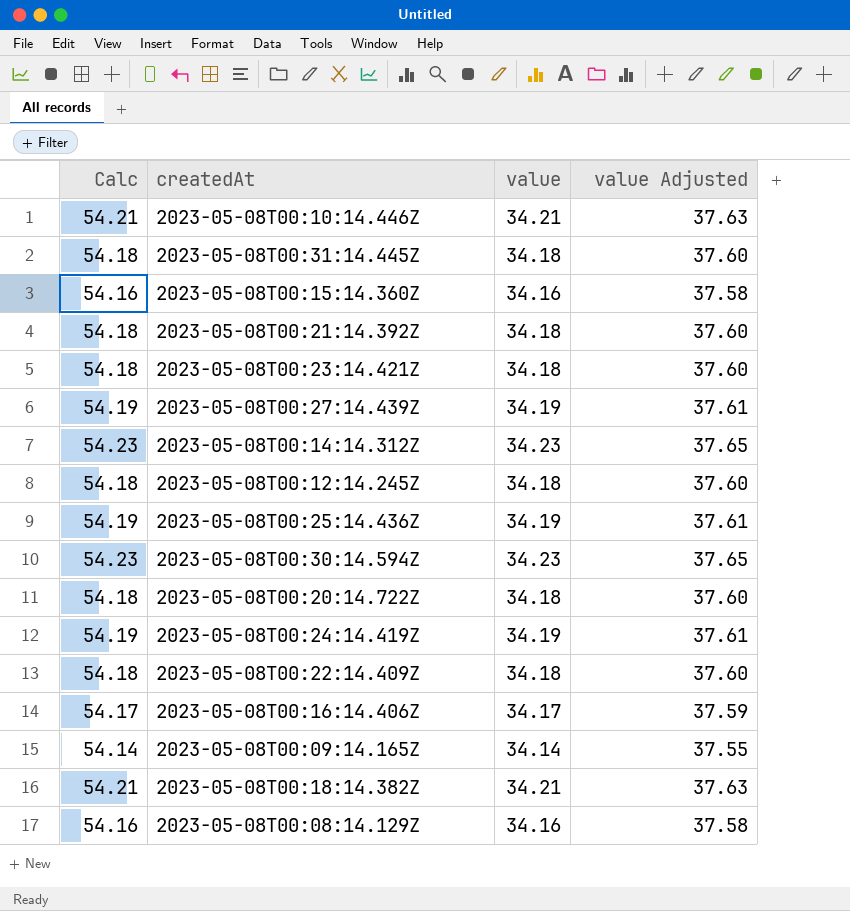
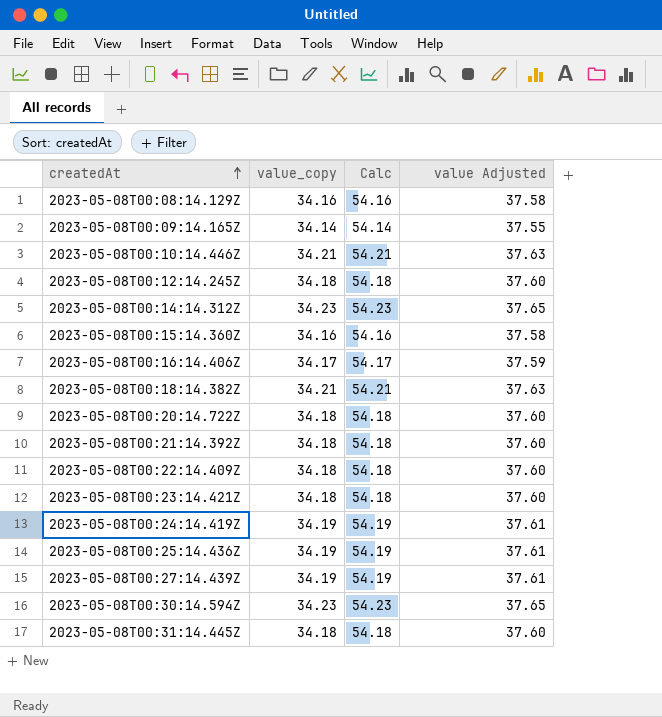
row order: none -> createdAt ascending
column name: value -> value_copy
column Calc | position: 1 -> 3

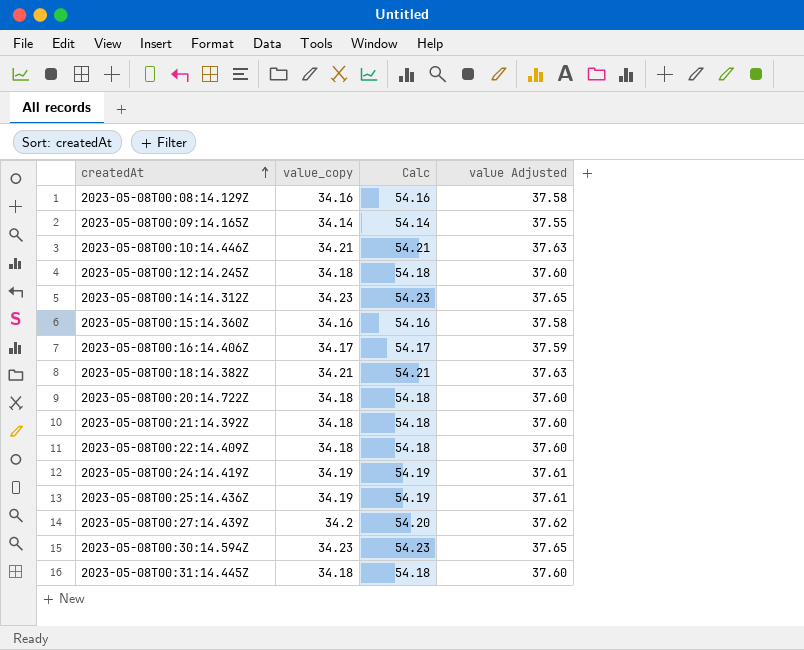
row 2023-05-08T00:23:14.421Z: 34.18 | 54.18 | 37.60 -> none
2023-05-08T00:27:14.439Z | value_copy: 34.19 -> 34.2
2023-05-08T00:27:14.439Z | Calc: 54.19 -> 54.20
2023-05-08T00:27:14.439Z | value Adjusted: 37.61 -> 37.62

